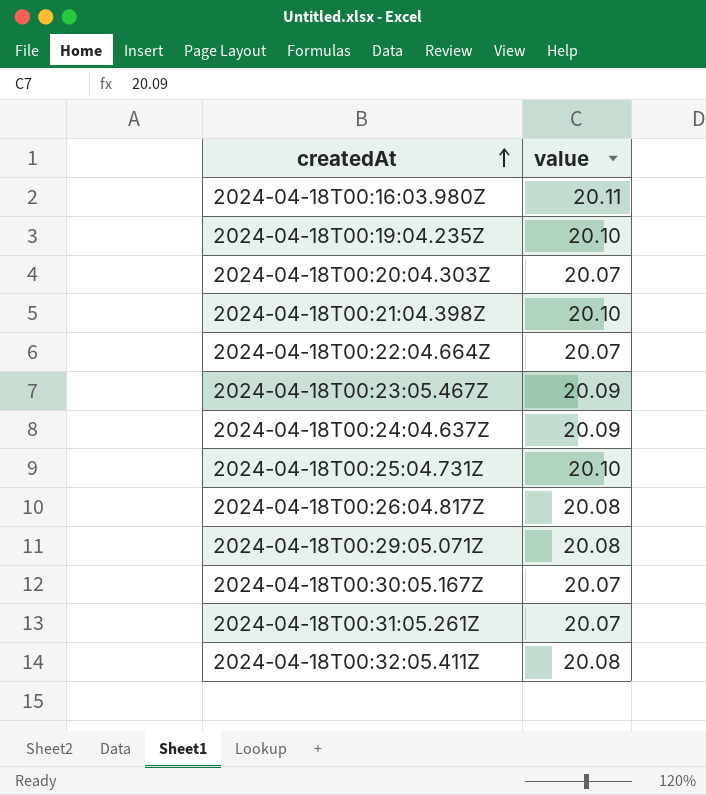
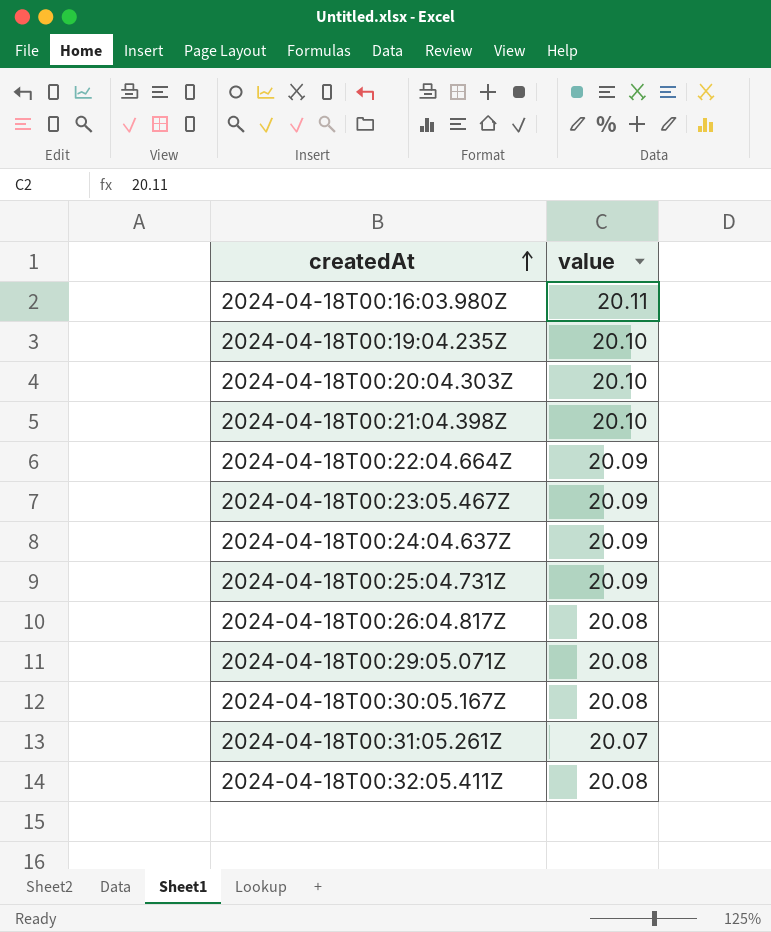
2024-04-18T00:20:04.303Z | value: 20.07 -> 20.10
2024-04-18T00:22:04.664Z | value: 20.07 -> 20.09
2024-04-18T00:25:04.731Z | value: 20.10 -> 20.09
2024-04-18T00:30:05.167Z | value: 20.07 -> 20.08

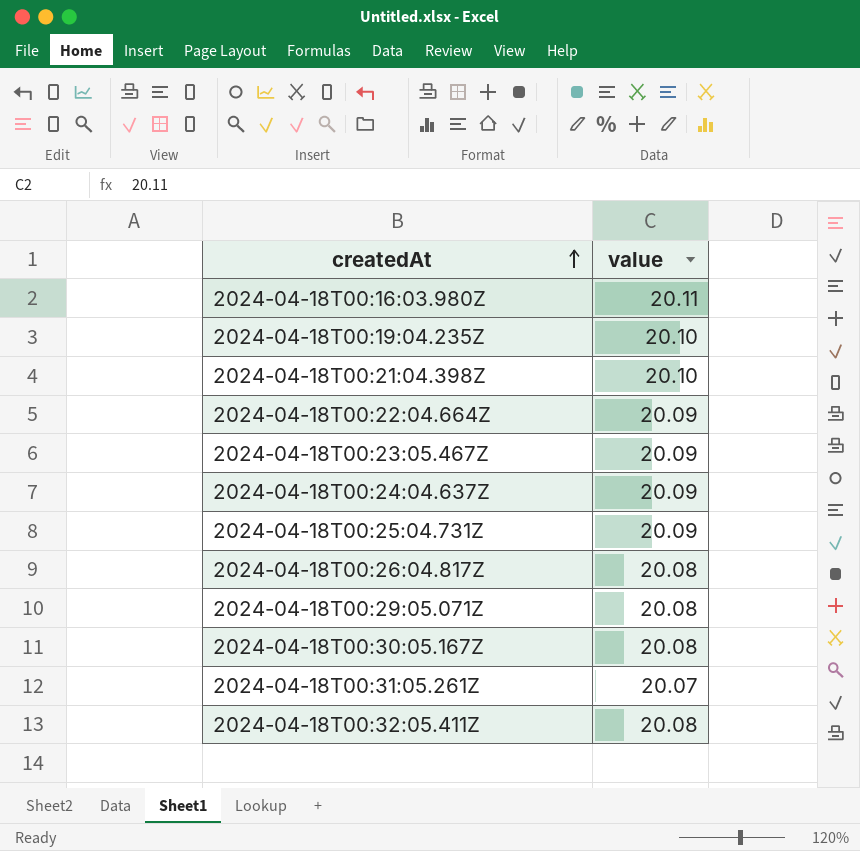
row 2024-04-18T00:20:04.303Z: 20.10 -> none

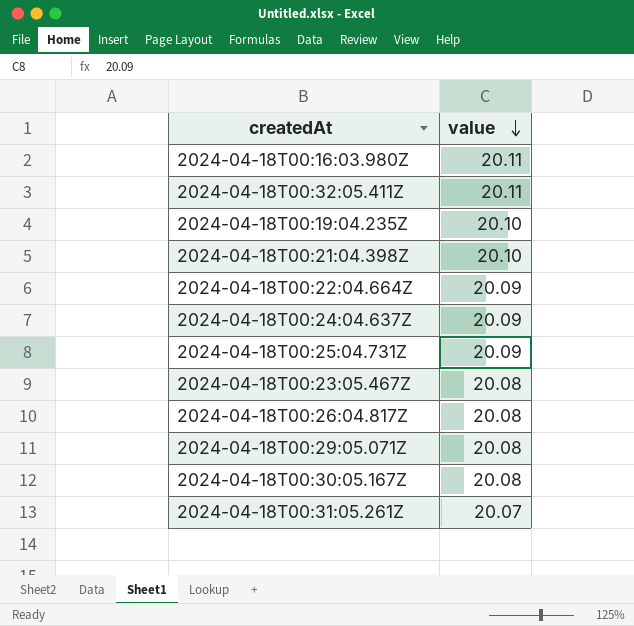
row order: createdAt ascending -> value descending
2024-04-18T00:32:05.411Z | value: 20.08 -> 20.11
2024-04-18T00:23:05.467Z | value: 20.09 -> 20.08

